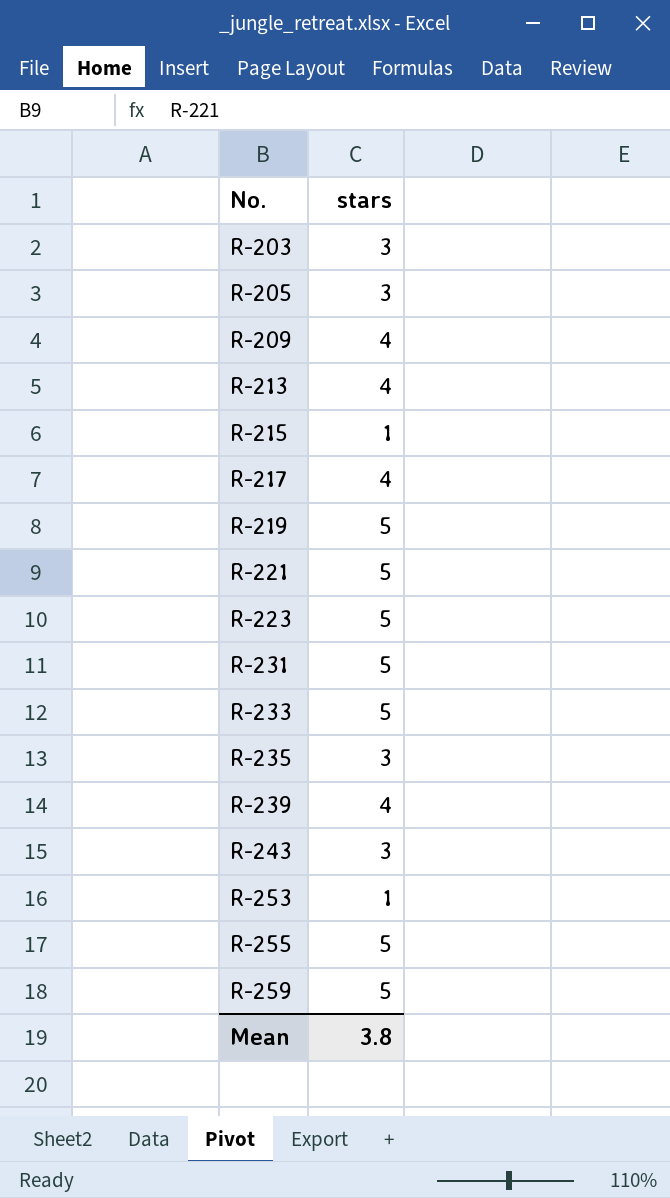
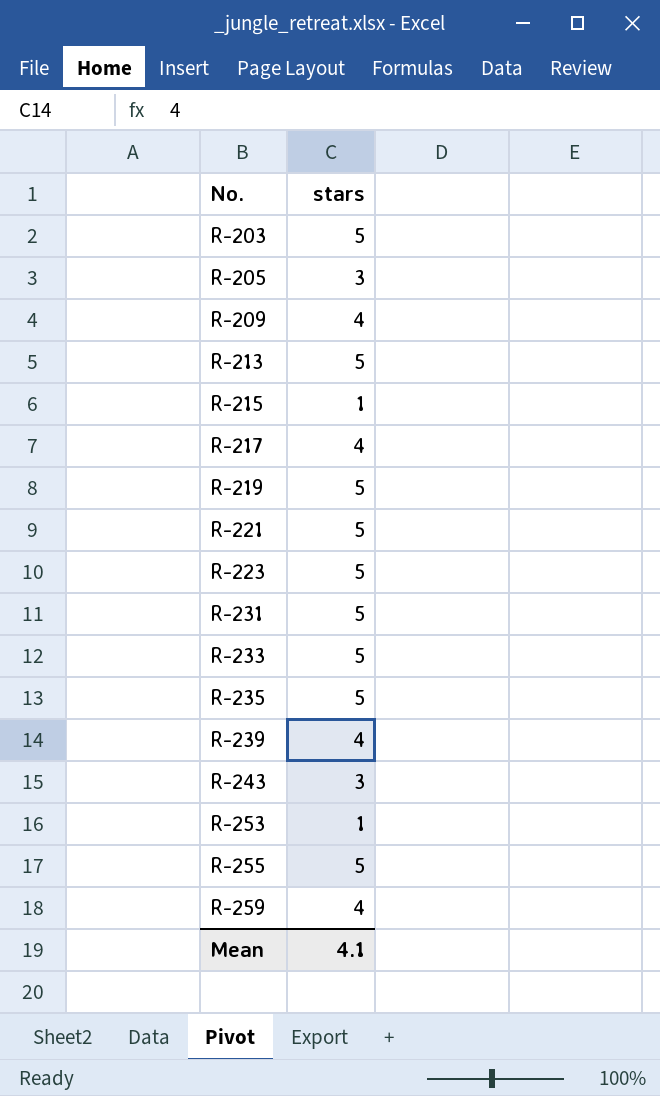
R-203 | stars: 3 -> 5
R-213 | stars: 4 -> 5
R-235 | stars: 3 -> 5
R-259 | stars: 5 -> 4
Mean | stars: 3.8 -> 4.1

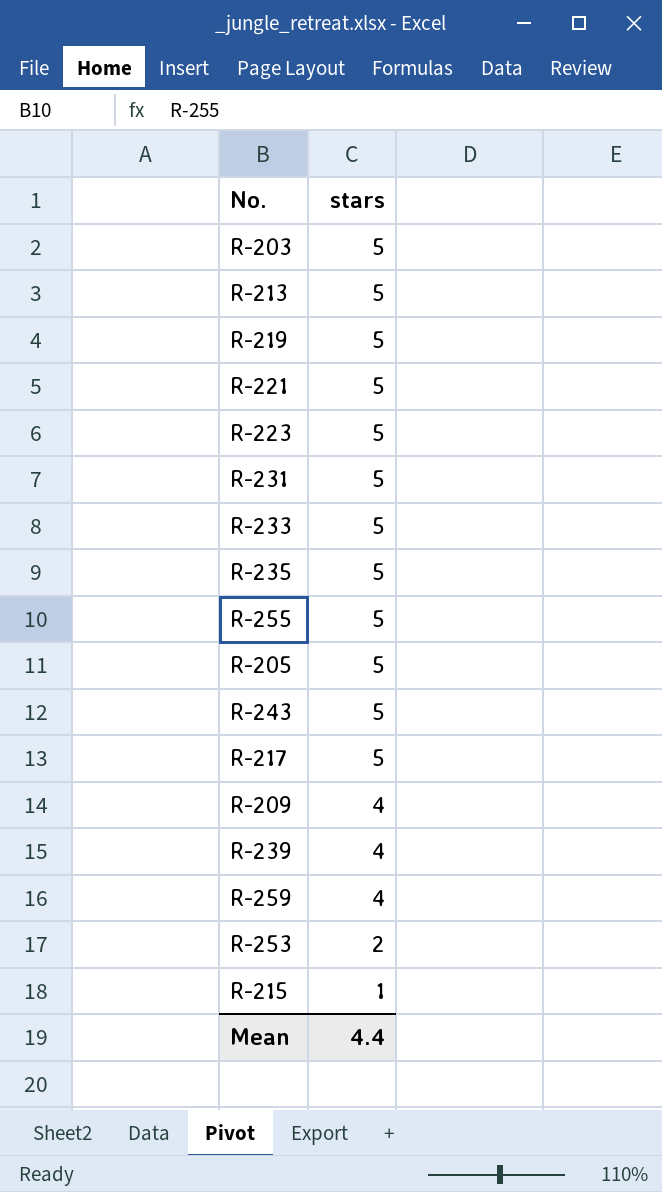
row order: No. ascending -> stars descending
R-205 | stars: 3 -> 5
R-243 | stars: 3 -> 5
R-217 | stars: 4 -> 5
R-253 | stars: 1 -> 2
Mean | stars: 4.1 -> 4.4

